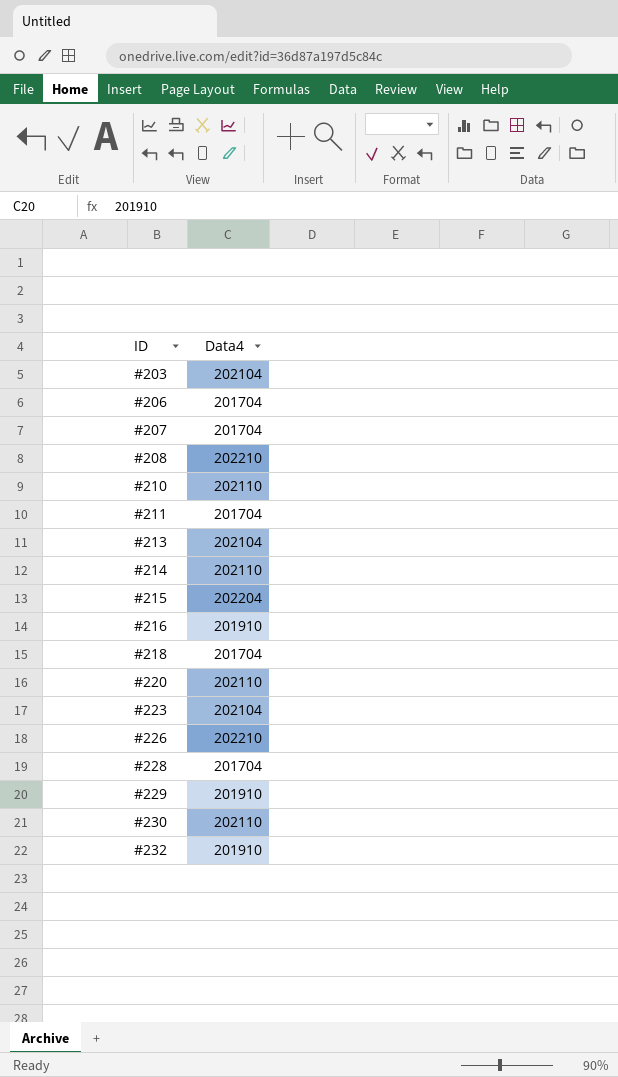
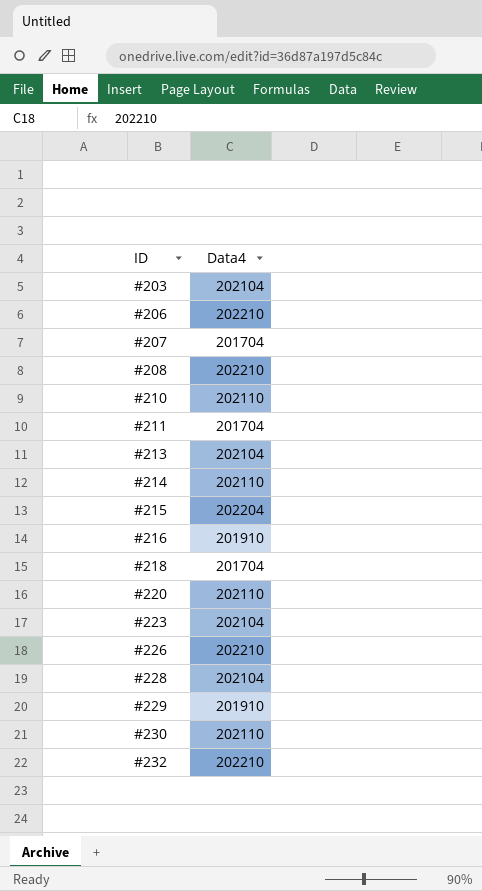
#206 | Data4: 201704 -> 202210
#228 | Data4: 201704 -> 202104
#232 | Data4: 201910 -> 202210

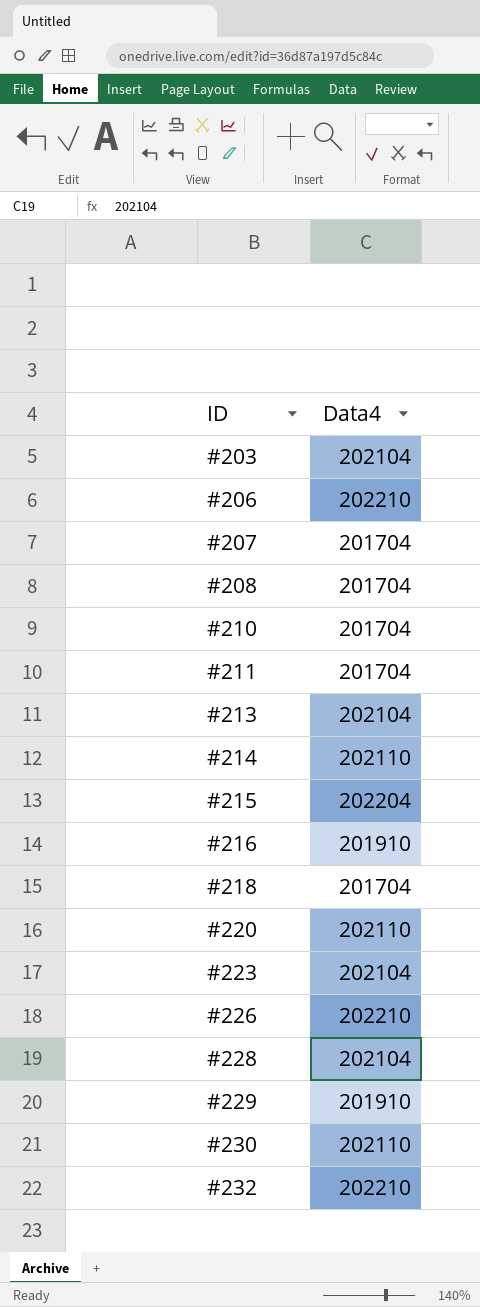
#208 | Data4: 202210 -> 201704
#210 | Data4: 202110 -> 201704

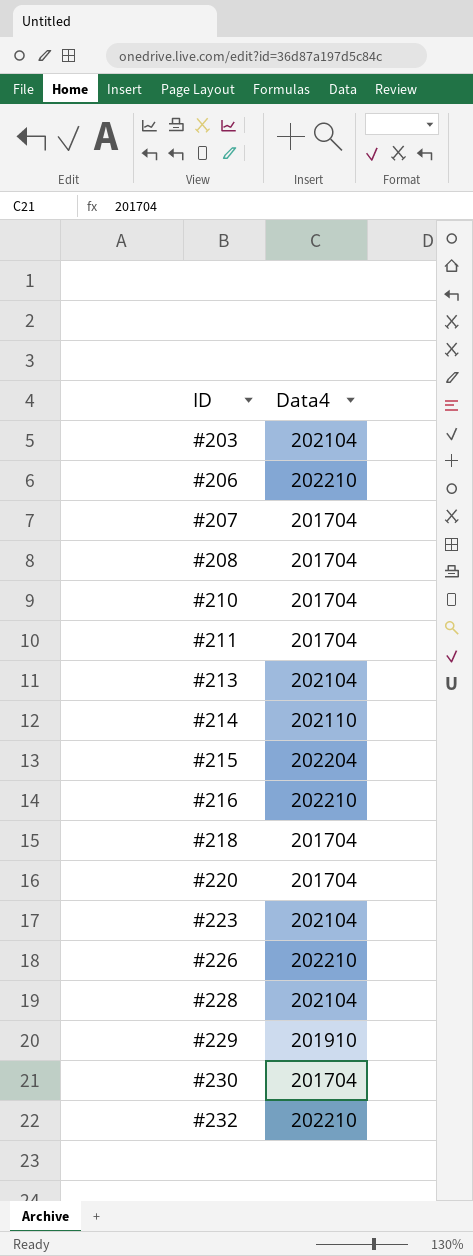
#216 | Data4: 201910 -> 202210
#220 | Data4: 202110 -> 201704
#230 | Data4: 202110 -> 201704

